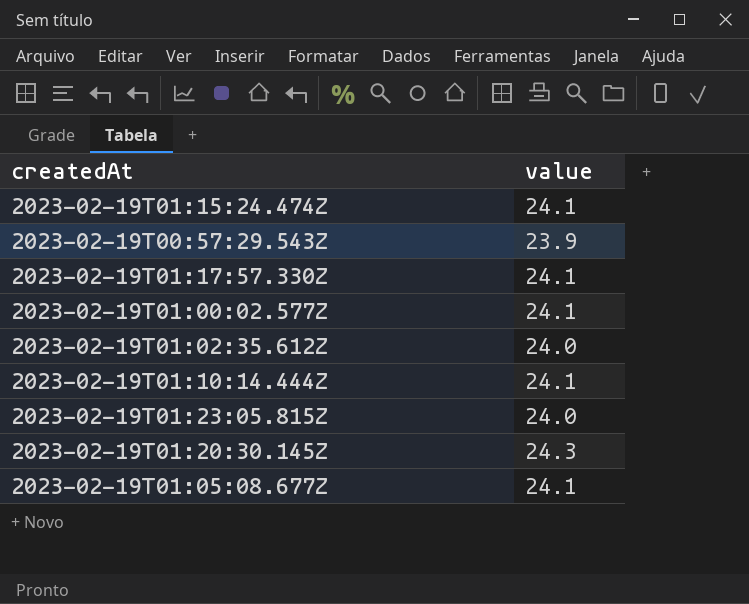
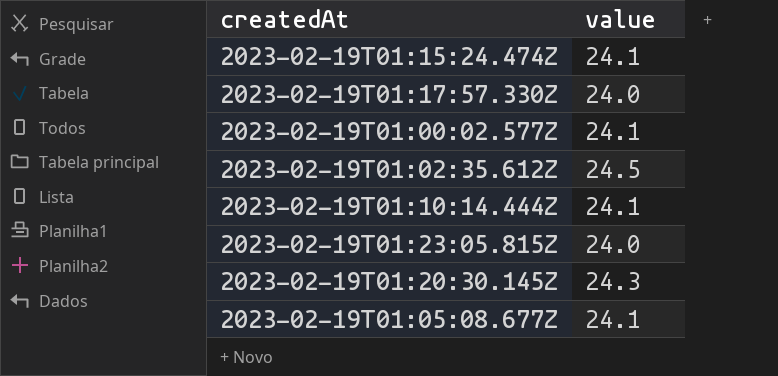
row 2023-02-19T00:57:29.543Z: 23.9 -> none
2023-02-19T01:17:57.330Z | value: 24.1 -> 24.0
2023-02-19T01:02:35.612Z | value: 24.0 -> 24.5

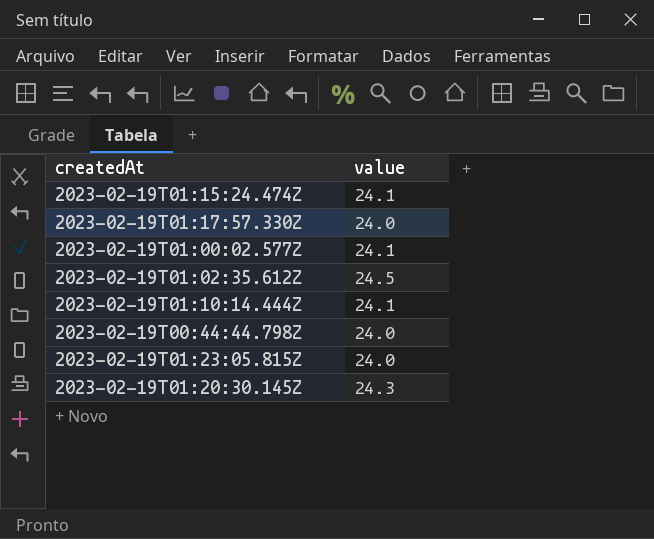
row 2023-02-19T01:05:08.677Z: 24.1 -> none
row 2023-02-19T00:44:44.798Z: none -> 24.0

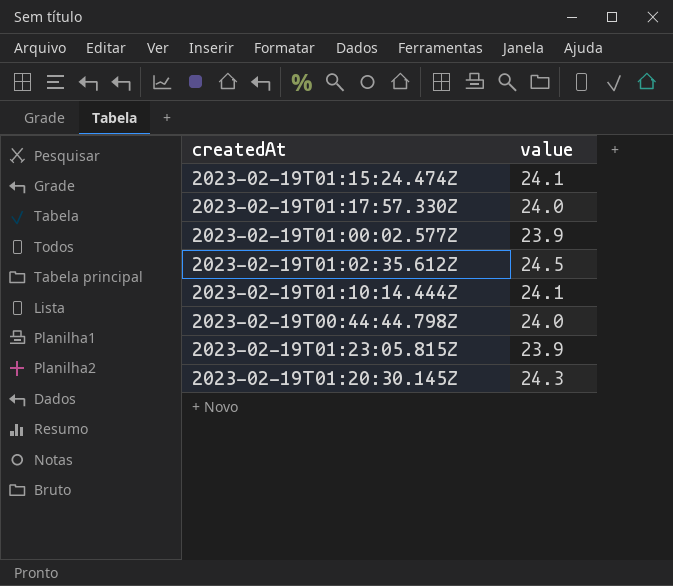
2023-02-19T01:00:02.577Z | value: 24.1 -> 23.9
2023-02-19T01:23:05.815Z | value: 24.0 -> 23.9

